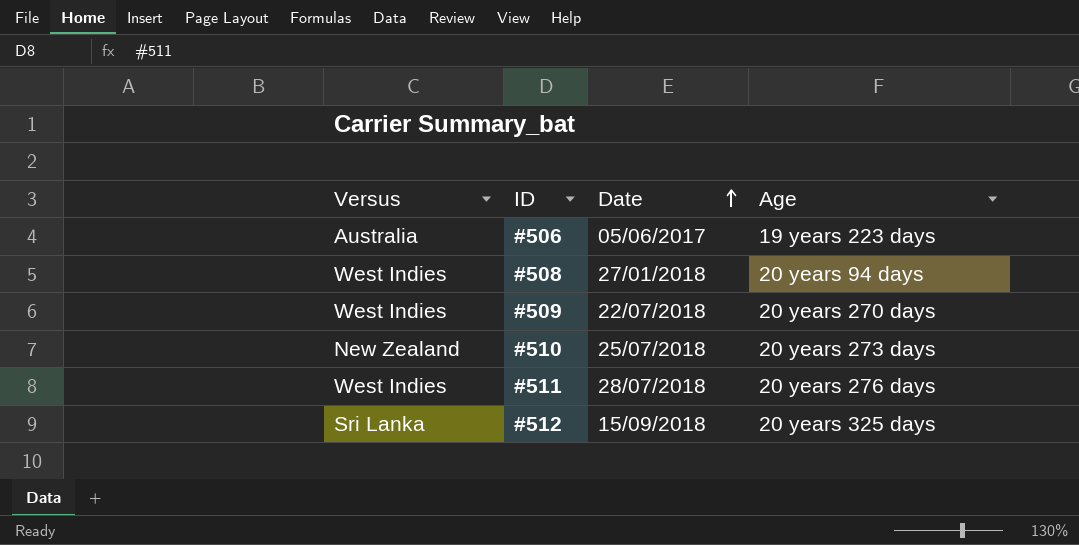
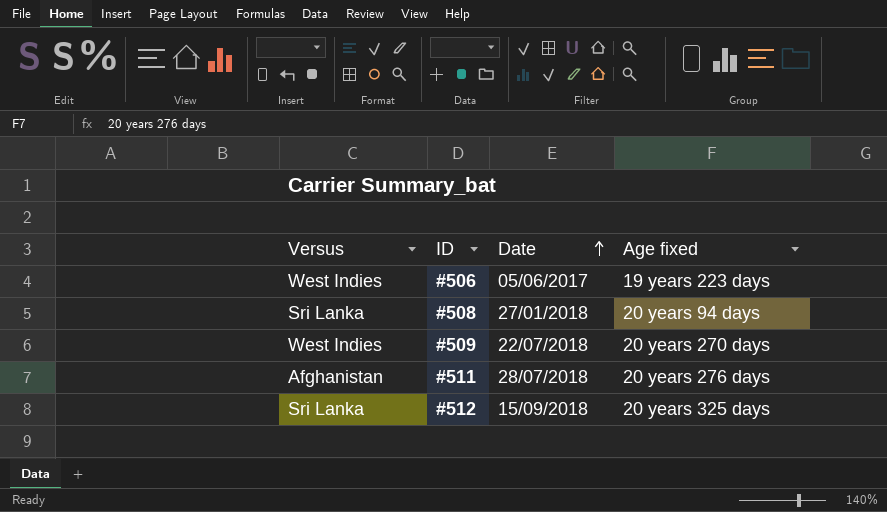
column name: Age -> Age fixed
row #510: New Zealand | 25/07/2018 | 20 years 273 days -> none
#506 | Versus: Australia -> West Indies
#508 | Versus: West Indies -> Sri Lanka
#511 | Versus: West Indies -> Afghanistan

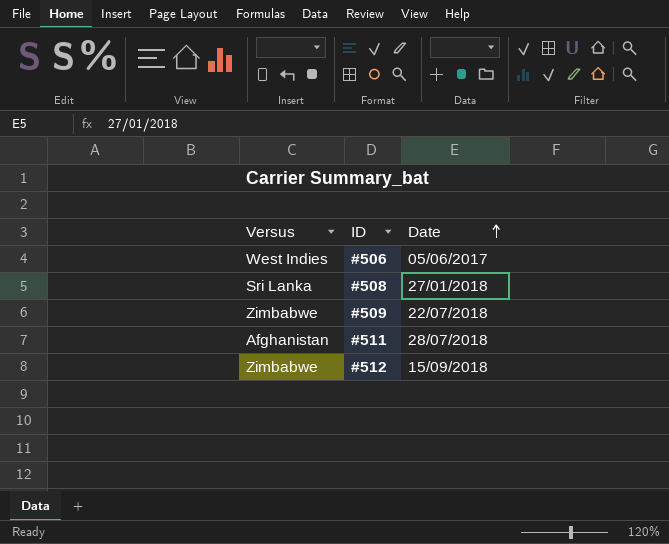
column Age fixed | position: 4 -> none
#509 | Versus: West Indies -> Zimbabwe
#512 | Versus: Sri Lanka -> Zimbabwe

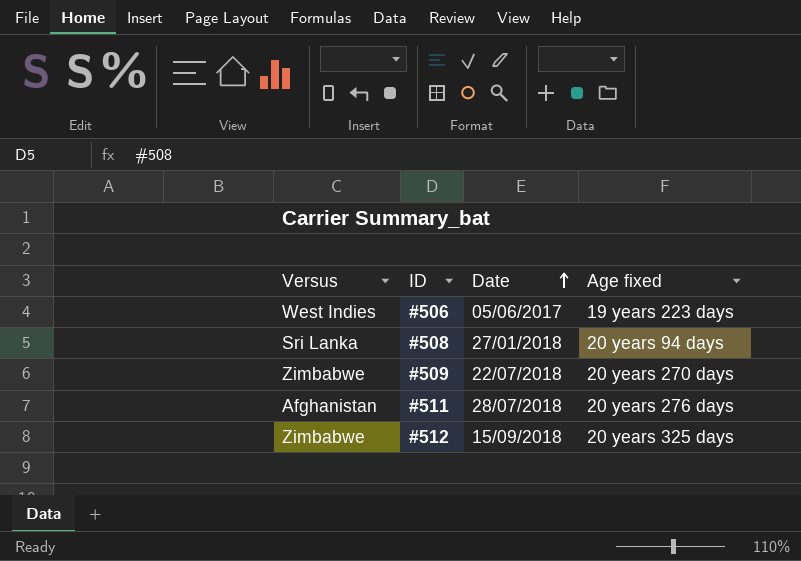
column Age fixed | position: none -> 4

